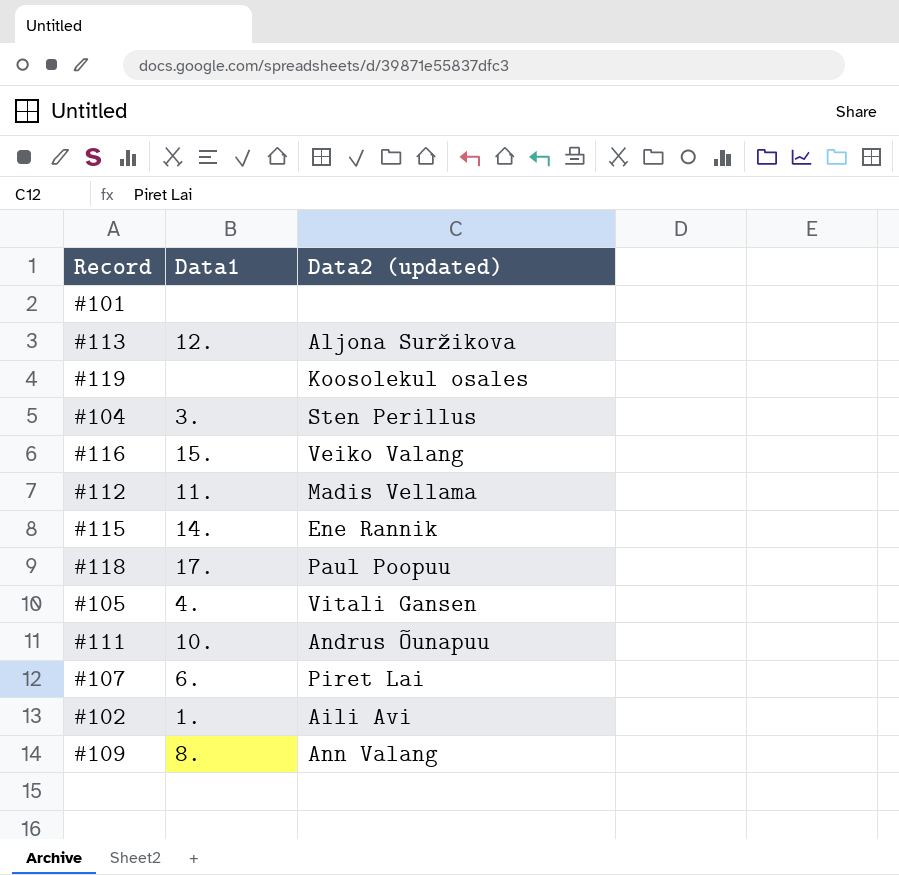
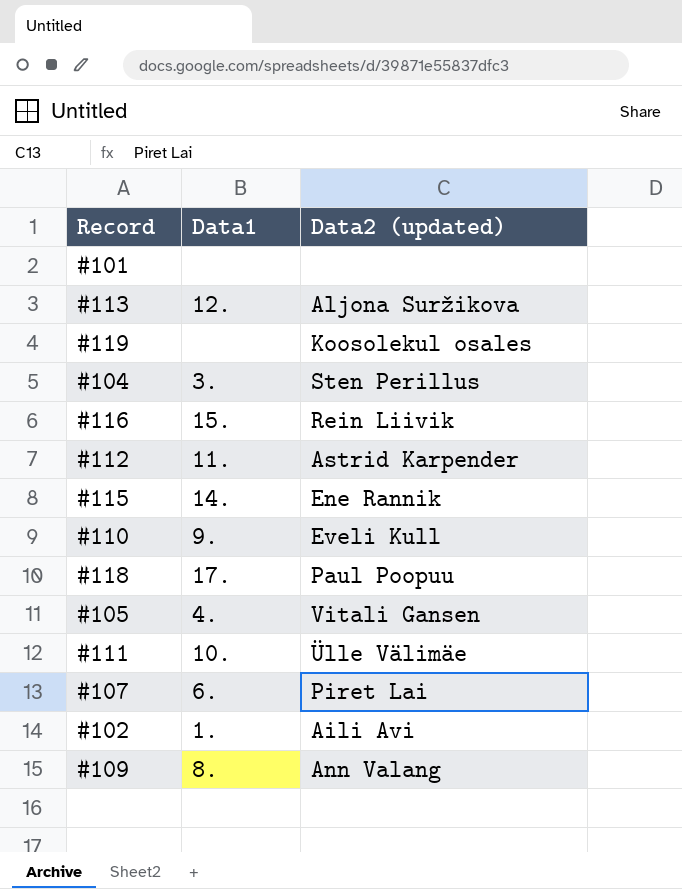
#116 | Data2 (updated): Veiko Valang -> Rein Liivik
#112 | Data2 (updated): Madis Vellama -> Astrid Karpender
row #110: none -> 9. | Eveli Kull
#111 | Data2 (updated): Andrus Õunapuu -> Ülle Välimäe

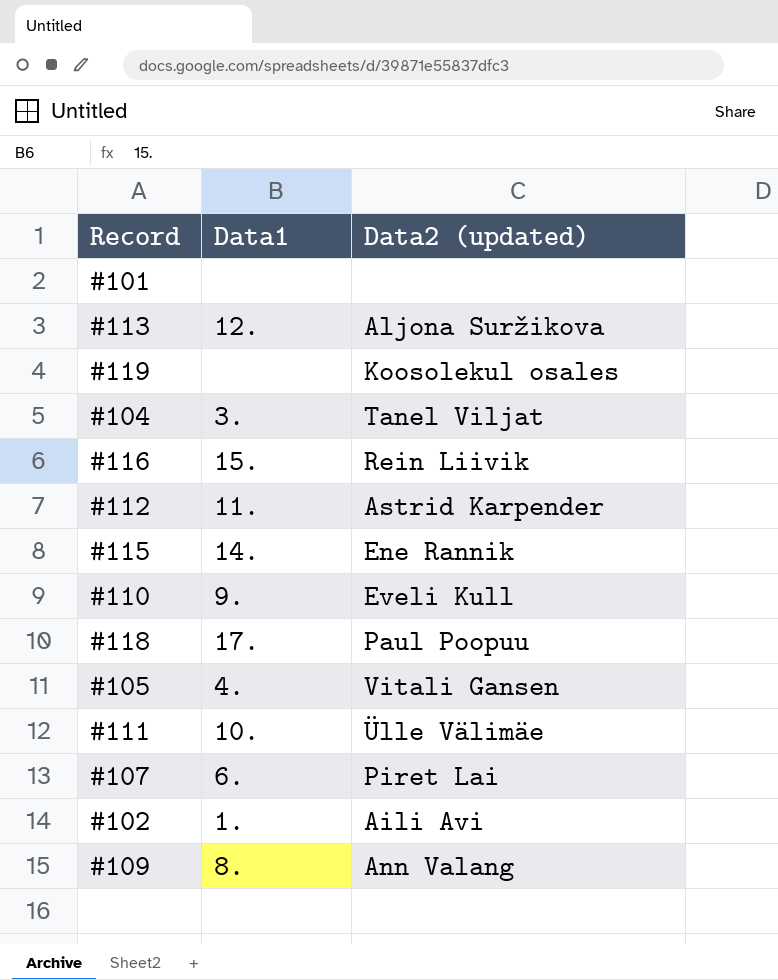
#104 | Data2 (updated): Sten Perillus -> Tanel Viljat

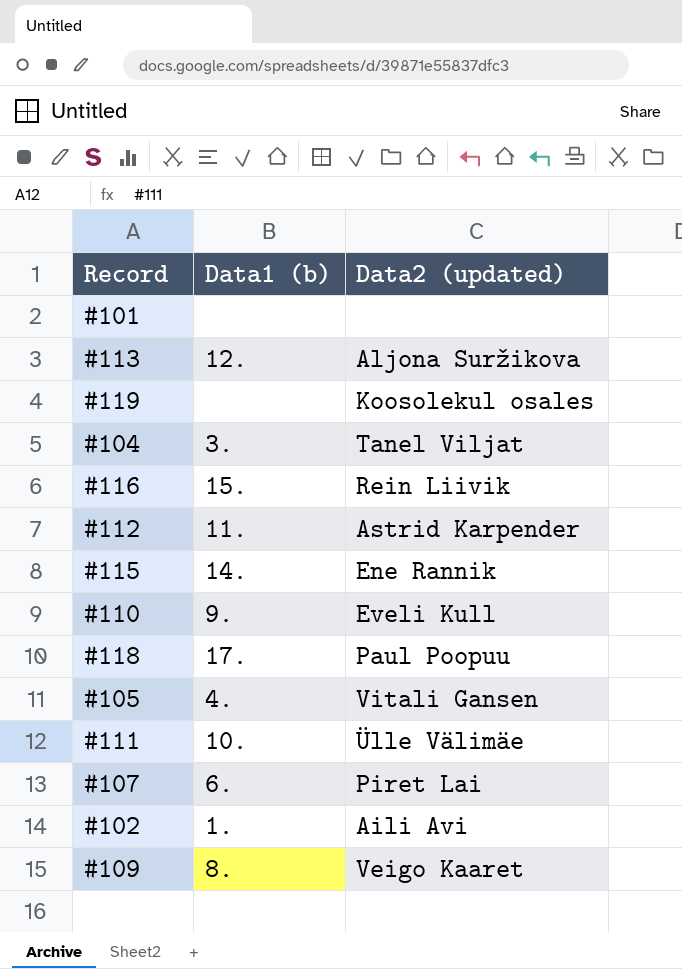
column name: Data1 -> Data1 (b)
#109 | Data2 (updated): Ann Valang -> Veigo Kaaret

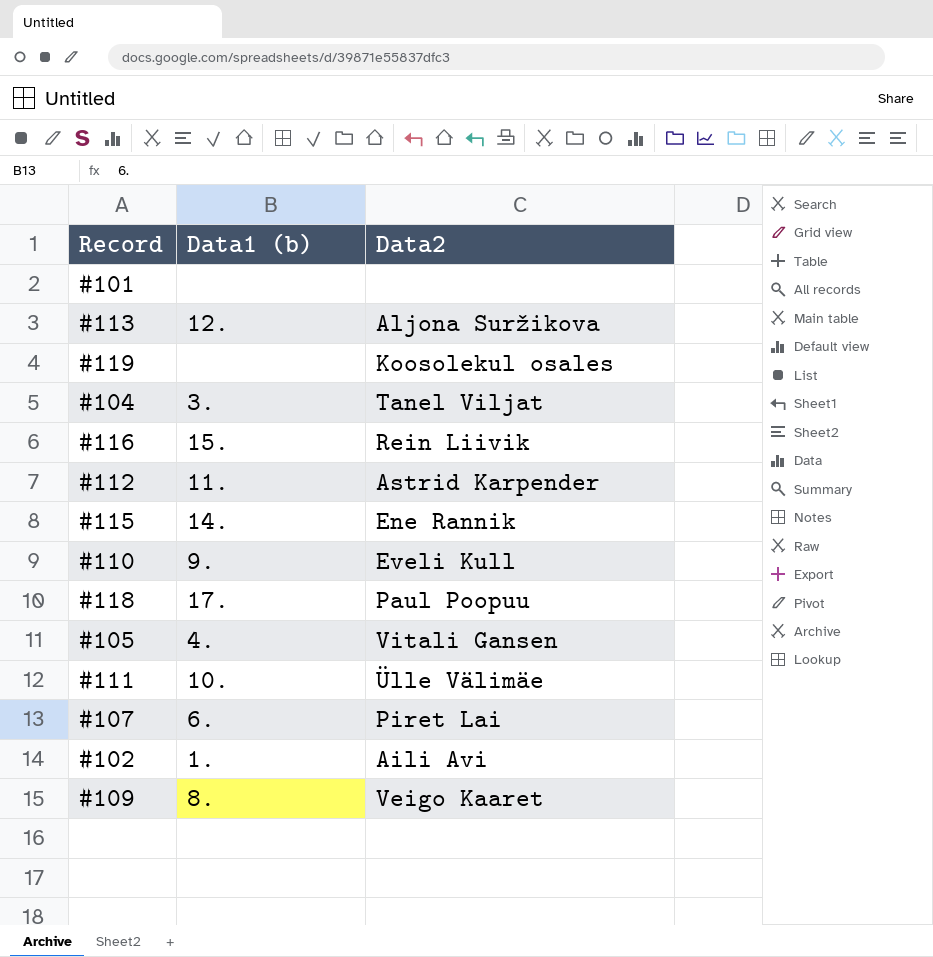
column name: Data2 (updated) -> Data2

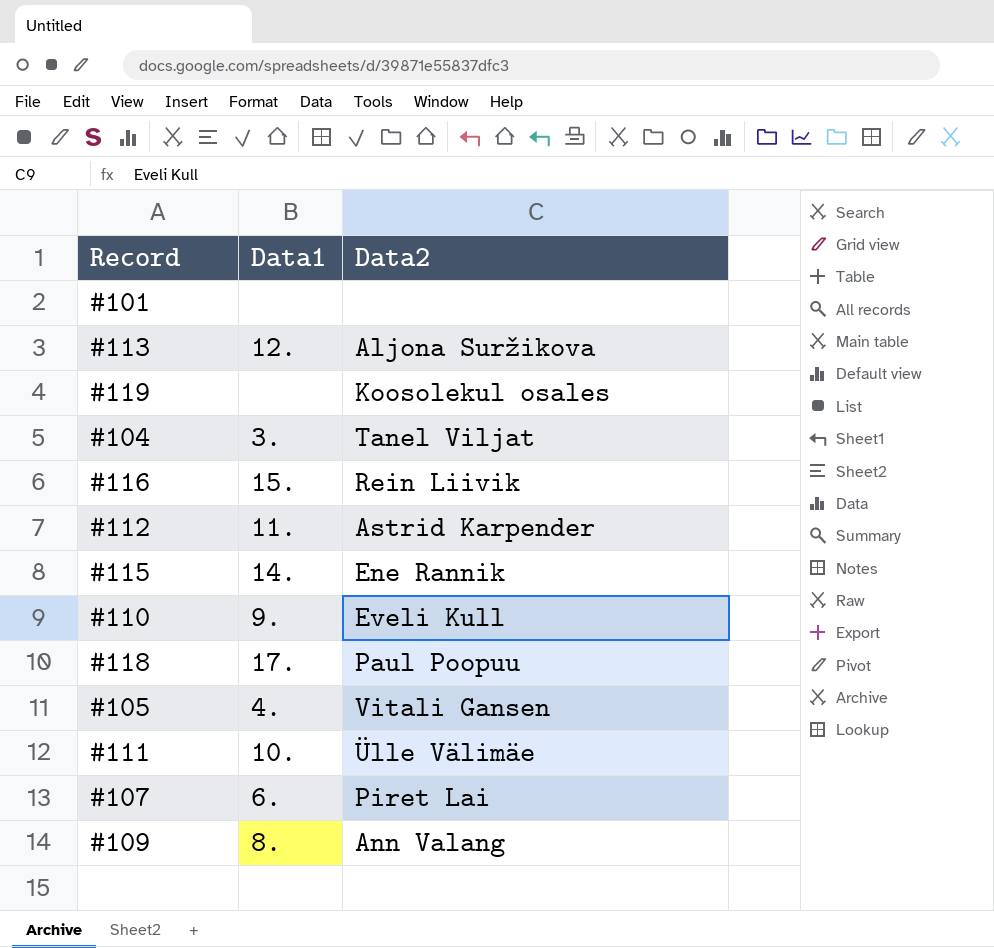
column name: Data1 (b) -> Data1
row #102: 1. | Aili Avi -> none
#109 | Data2: Veigo Kaaret -> Ann Valang

